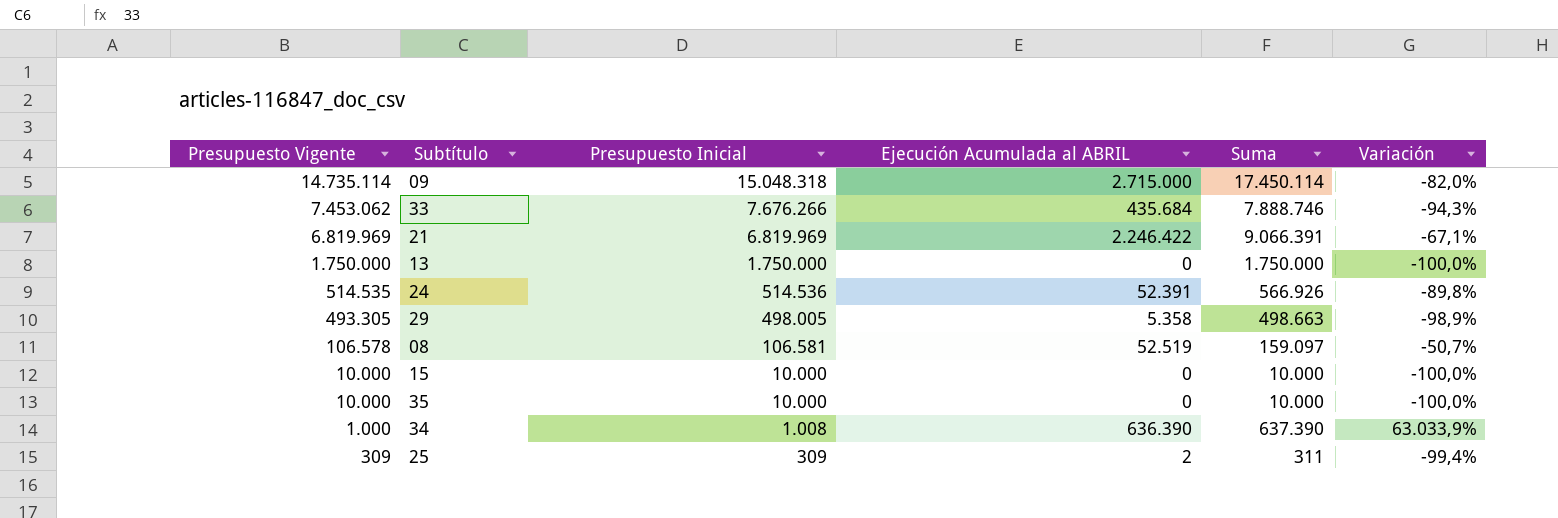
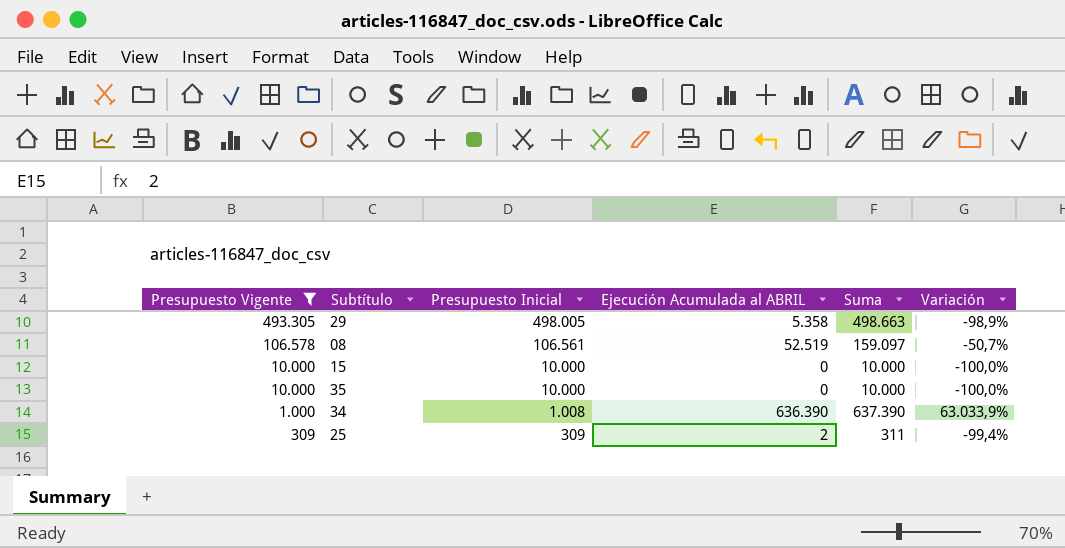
filter: none -> Presupuesto Vigente <= 493.305
08 | Presupuesto Inicial: 106.581 -> 106.561

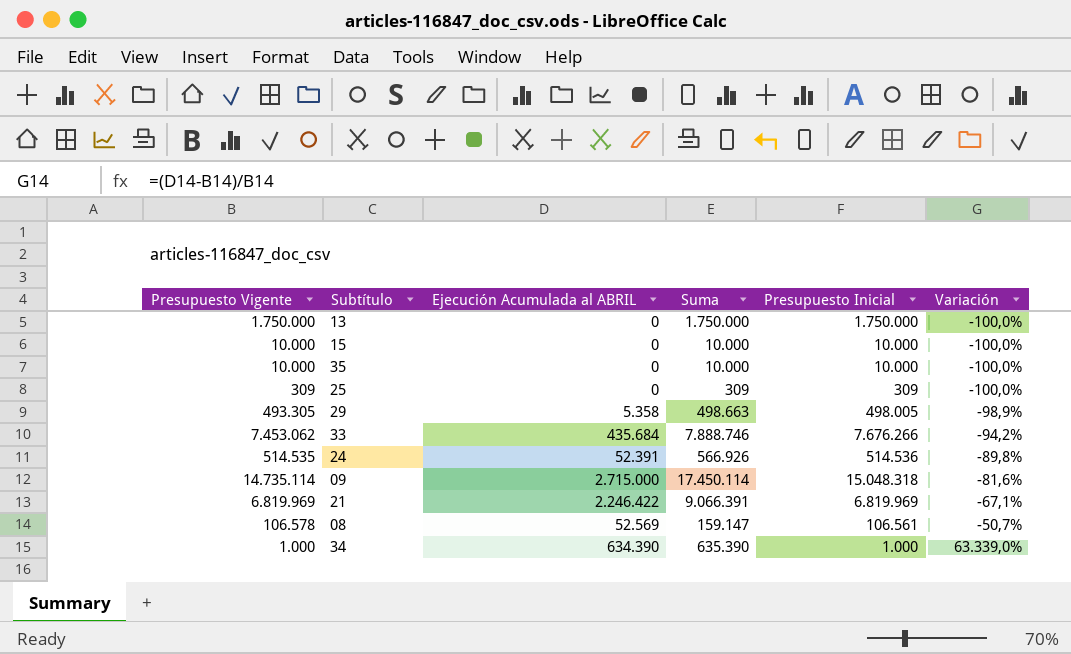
filter: Presupuesto Vigente <= 493.305 -> none
row order: Presupuesto Vigente descending -> Variación ascending
column Presupuesto Inicial | position: 3 -> 5
column Variación | formula: ([Ejecución Acumulada al ABRIL] - [Presupuesto Inicial]) / [Presupuesto Inicial] -> ([Ejecución Acumulada al ABRIL] - [Presupuesto Vigente]) / [Presupuesto Vigente]
25 | Ejecución Acumulada al ABRIL: 2 -> 0
25 | Suma: 311 -> 309
08 | Ejecución Acumulada al ABRIL: 52.519 -> 52.569
08 | Suma: 159.097 -> 159.147
34 | Ejecución Acumulada al ABRIL: 636.390 -> 634.390
34 | Suma: 637.390 -> 635.390
34 | Presupuesto Inicial: 1.008 -> 1.000

